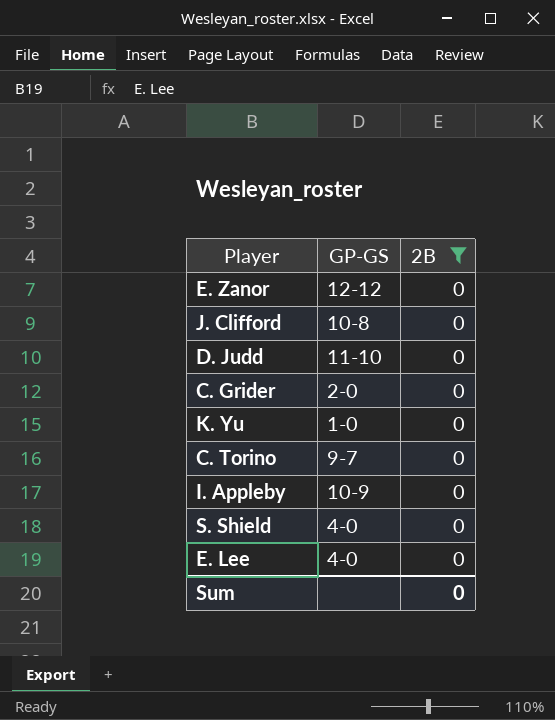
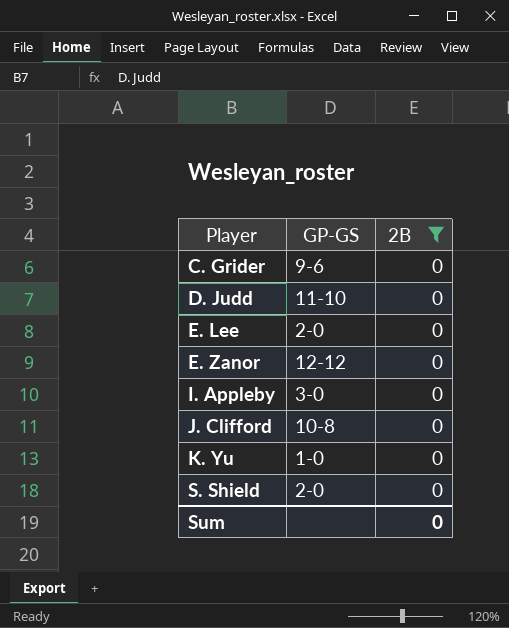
row order: none -> Player ascending
row C. Torino: 9-7 | 0 -> none
C. Grider | GP-GS: 2-0 -> 9-6
E. Lee | GP-GS: 4-0 -> 2-0
I. Appleby | GP-GS: 10-9 -> 3-0
S. Shield | GP-GS: 4-0 -> 2-0

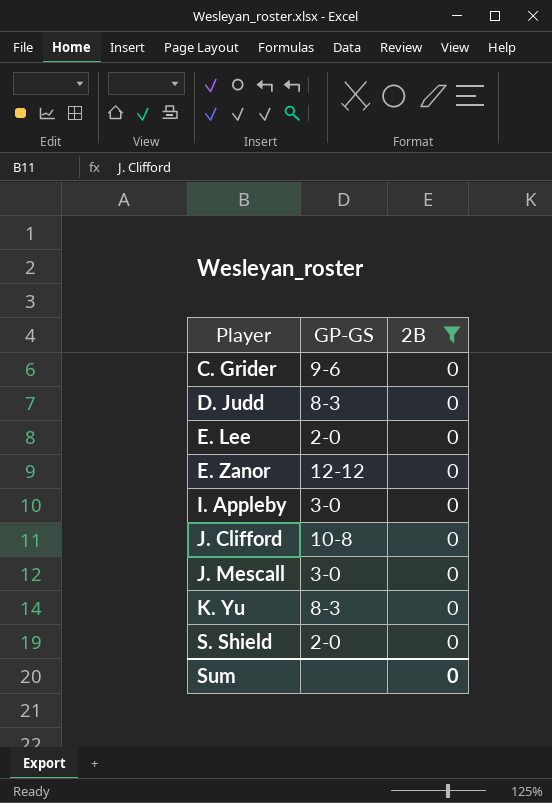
D. Judd | GP-GS: 11-10 -> 8-3
row J. Mescall: none -> 3-0 | 0
K. Yu | GP-GS: 1-0 -> 8-3

